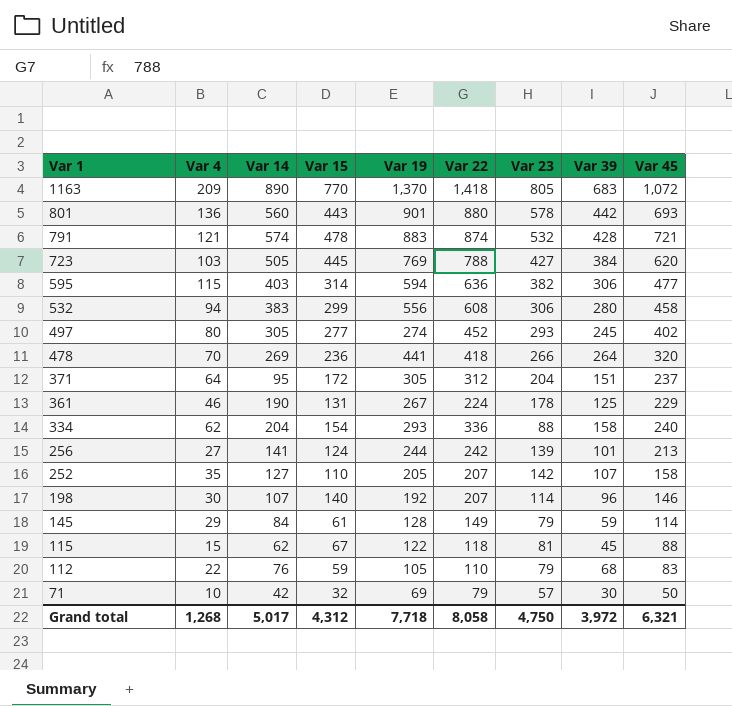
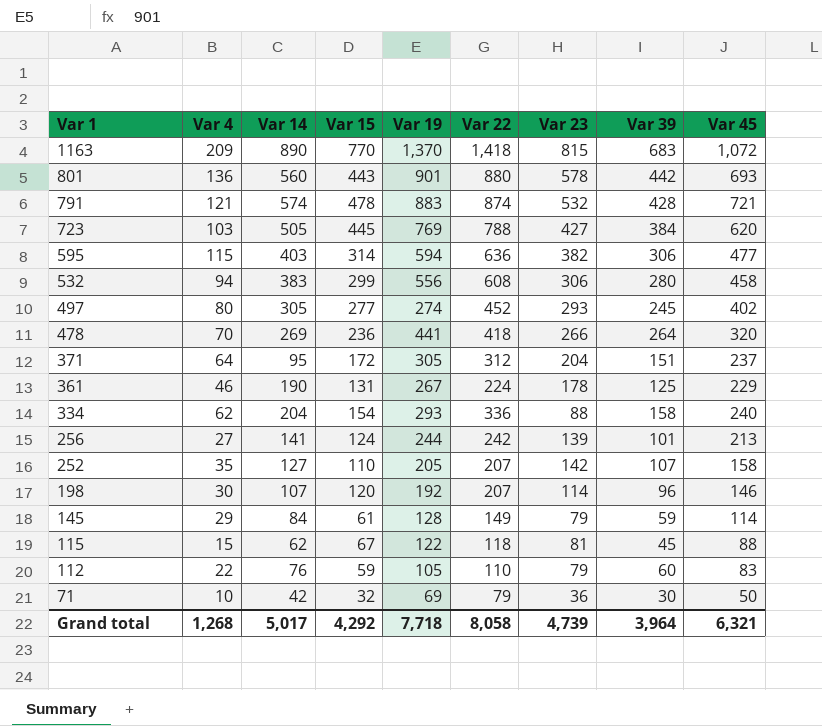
1163 | Var 23: 805 -> 815
198 | Var 15: 140 -> 120
112 | Var 39: 68 -> 60
71 | Var 23: 57 -> 36
Grand total | Var 15: 4,312 -> 4,292
Grand total | Var 23: 4,750 -> 4,739
Grand total | Var 39: 3,972 -> 3,964

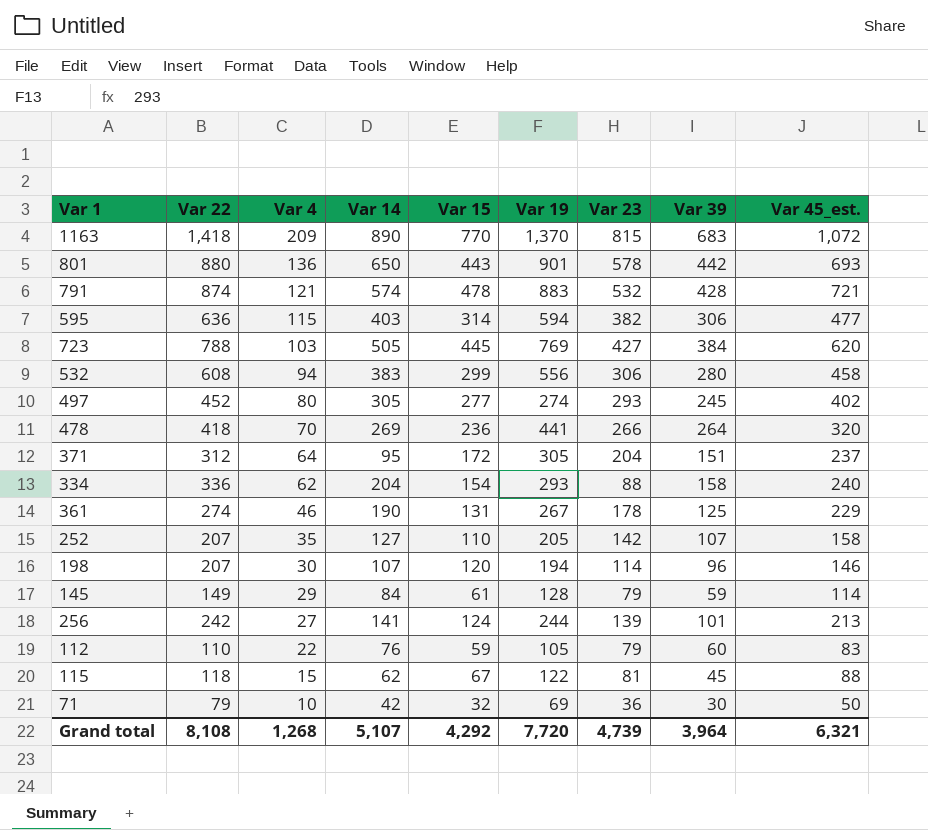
row order: Var 1 descending -> Var 4 descending
column Var 22 | position: 6 -> 2
column name: Var 45 -> Var 45_est.
801 | Var 14: 560 -> 650
361 | Var 22: 224 -> 274
198 | Var 19: 192 -> 194
Grand total | Var 22: 8,058 -> 8,108
Grand total | Var 14: 5,017 -> 5,107
Grand total | Var 19: 7,718 -> 7,720

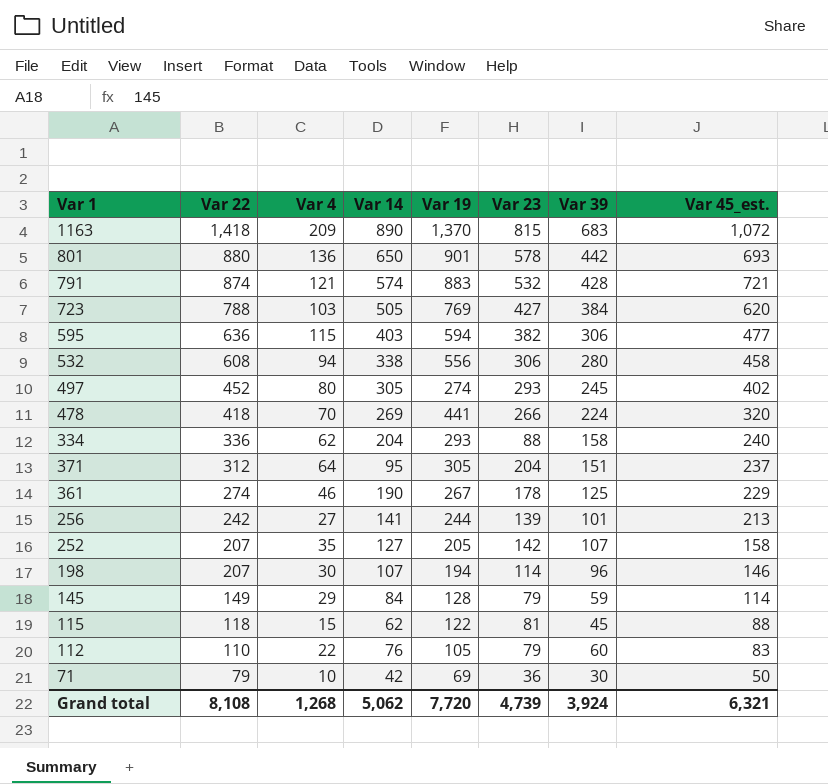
row order: Var 4 descending -> Var 22 descending
column Var 15 | position: 5 -> none
532 | Var 14: 383 -> 338
478 | Var 39: 264 -> 224
Grand total | Var 14: 5,107 -> 5,062
Grand total | Var 39: 3,964 -> 3,924

